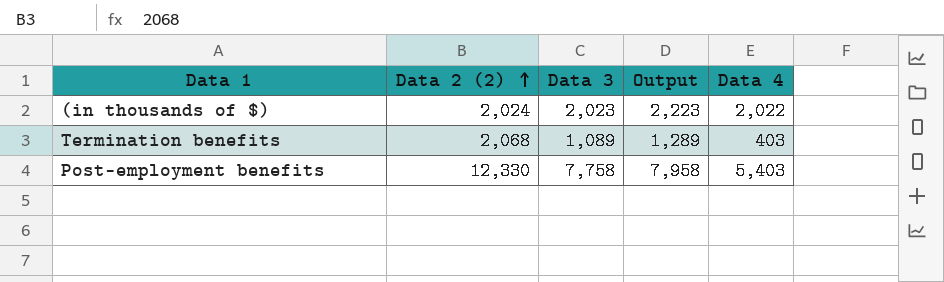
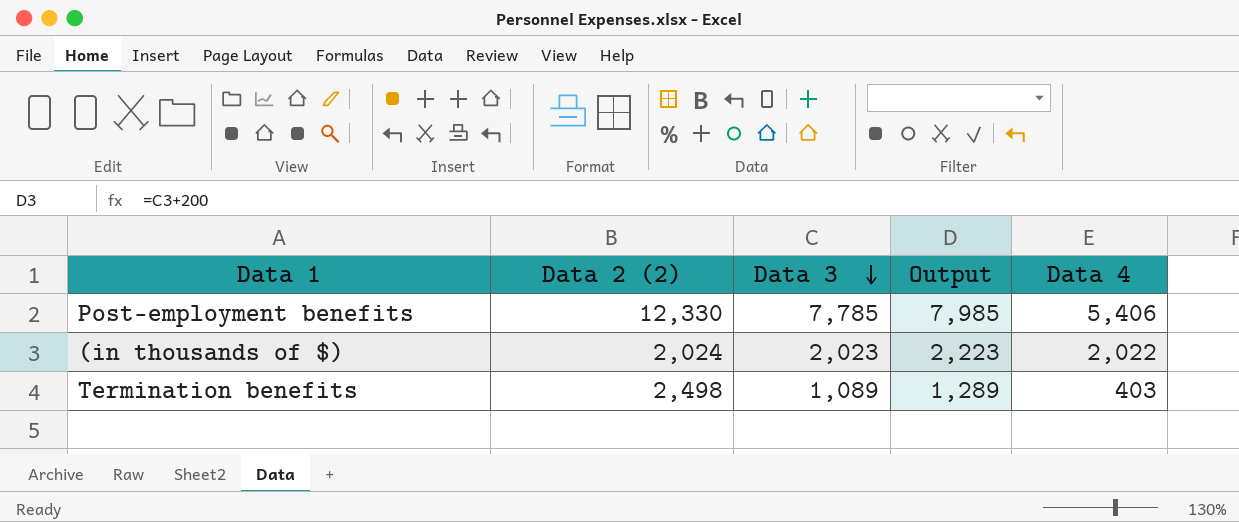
row order: Data 2 (2) ascending -> Data 3 descending
Post‑employment benefits | Data 3: 7,758 -> 7,785
Post‑employment benefits | Output: 7,958 -> 7,985
Post‑employment benefits | Data 4: 5,403 -> 5,406
Termination benefits | Data 2 (2): 2,068 -> 2,498

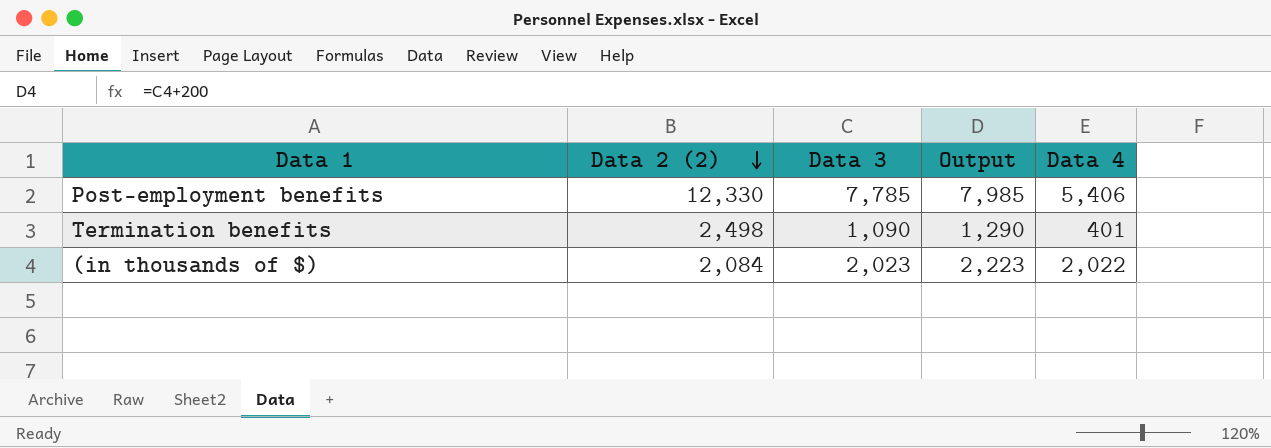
row order: Data 3 descending -> Data 2 (2) descending
Termination benefits | Data 3: 1,089 -> 1,090
Termination benefits | Output: 1,289 -> 1,290
Termination benefits | Data 4: 403 -> 401
(in thousands of $) | Data 2 (2): 2,024 -> 2,084

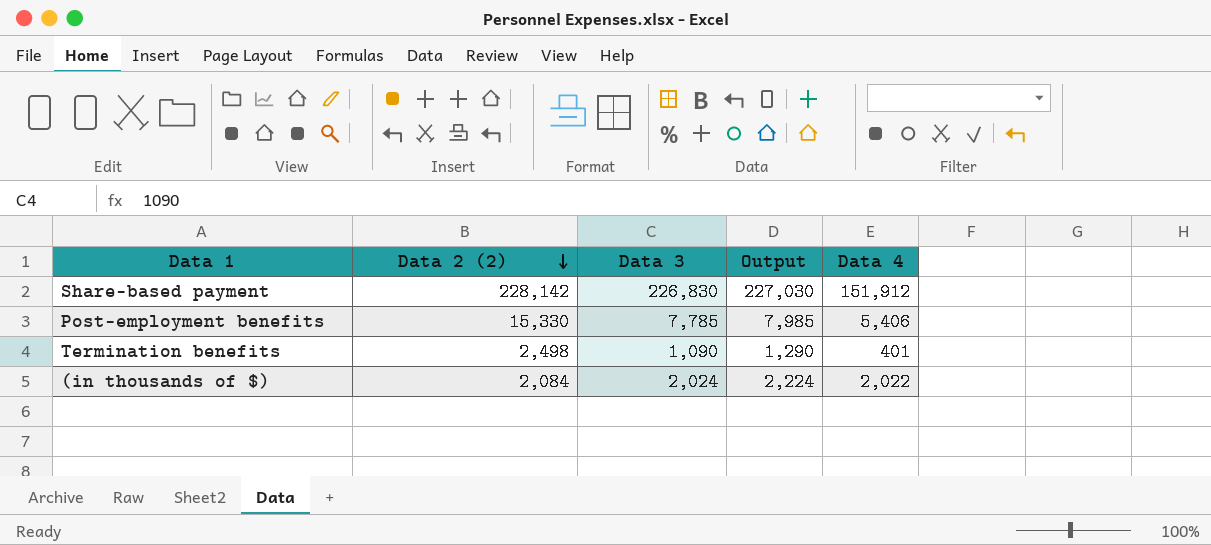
row Share‑based payment: none -> 228,142 | 226,830 | 227,030 | 151,912
Post‑employment benefits | Data 2 (2): 12,330 -> 15,330
(in thousands of $) | Data 3: 2,023 -> 2,024
(in thousands of $) | Output: 2,223 -> 2,224

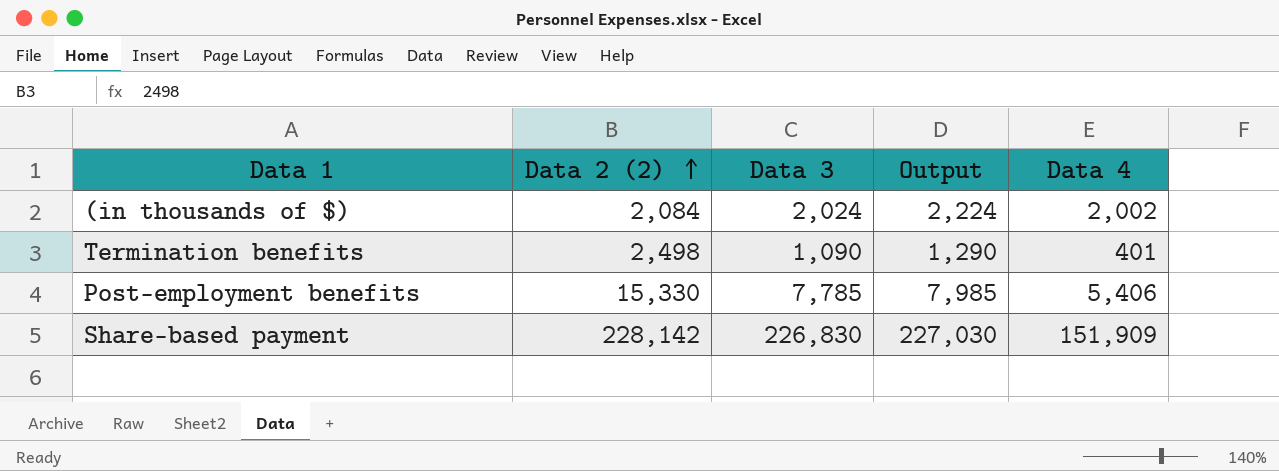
row order: Data 2 (2) descending -> Data 2 (2) ascending
(in thousands of $) | Data 4: 2,022 -> 2,002
Share‑based payment | Data 4: 151,912 -> 151,909

